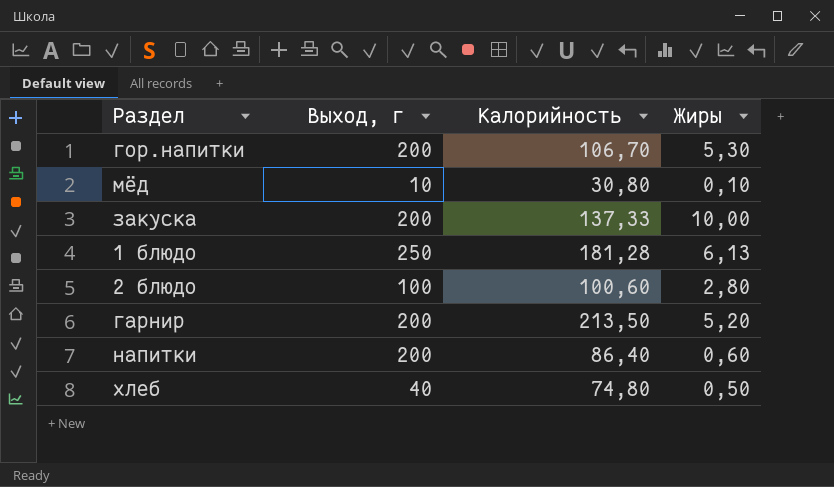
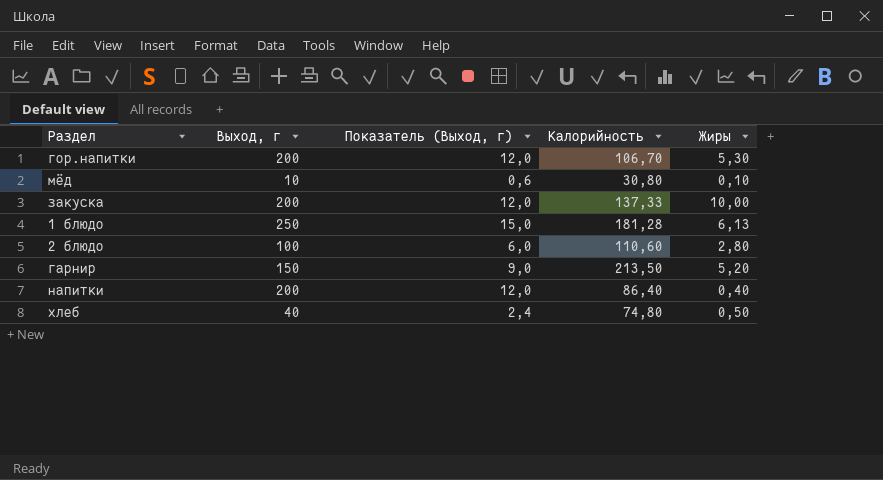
column Показатель (Выход, г) | formula: none -> [Выход, г] * 0,06
2 блюдо | Калорийность: 100,60 -> 110,60
гарнир | Выход, г: 200 -> 150
напитки | Жиры: 0,60 -> 0,40

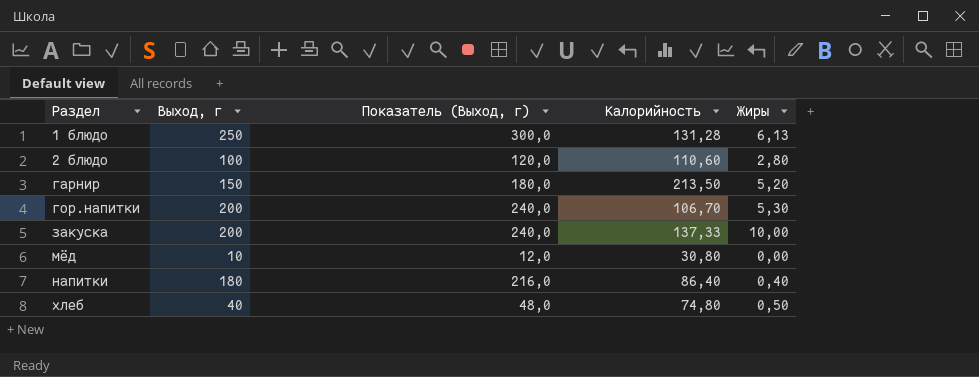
row order: none -> Раздел ascending
column Показатель (Выход, г) | formula: [Выход, г] * 0,06 -> [Выход, г] * 1,2
1 блюдо | Калорийность: 181,28 -> 131,28
мёд | Жиры: 0,10 -> 0,00
напитки | Выход, г: 200 -> 180

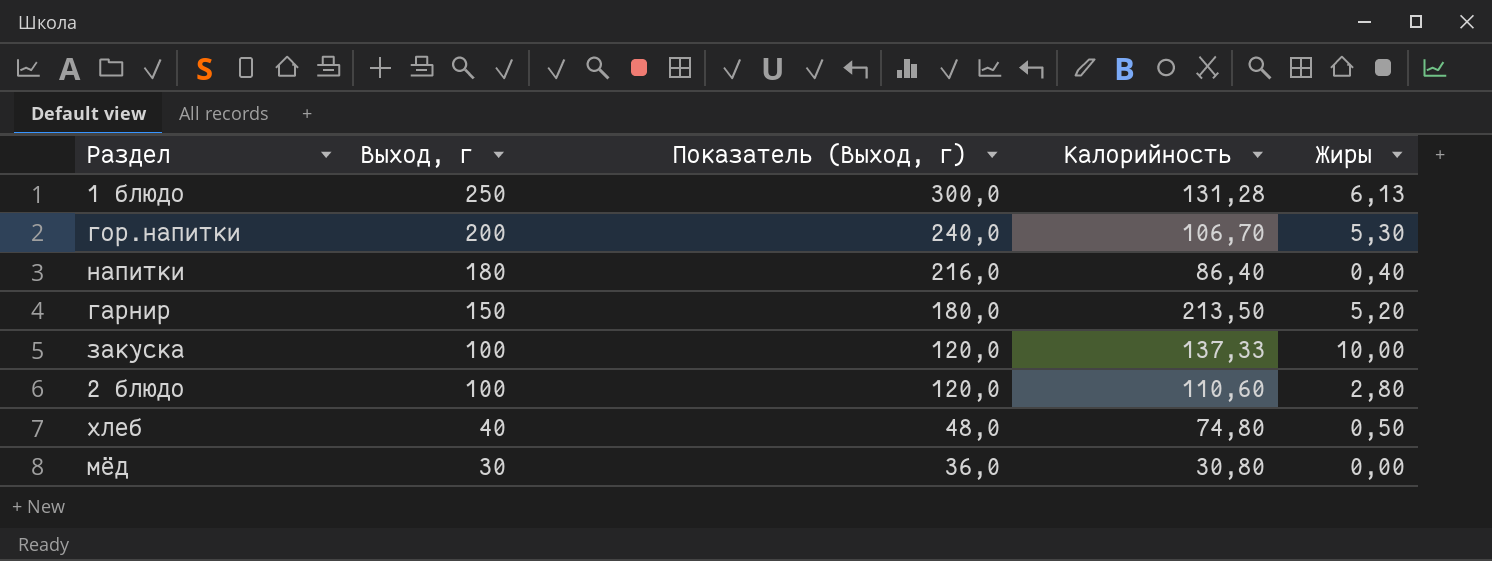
row order: Раздел ascending -> Выход, г descending
закуска | Выход, г: 200 -> 100
закуска | Показатель (Выход, г): 240,0 -> 120,0
мёд | Выход, г: 10 -> 30
мёд | Показатель (Выход, г): 12,0 -> 36,0

